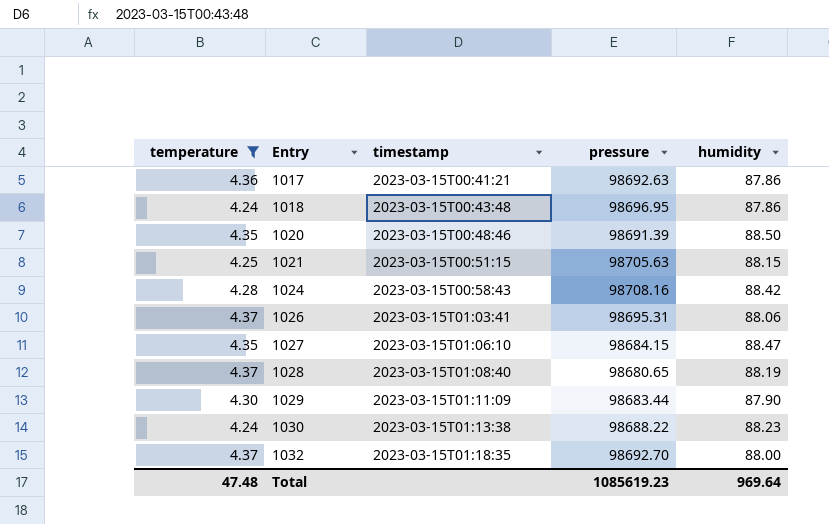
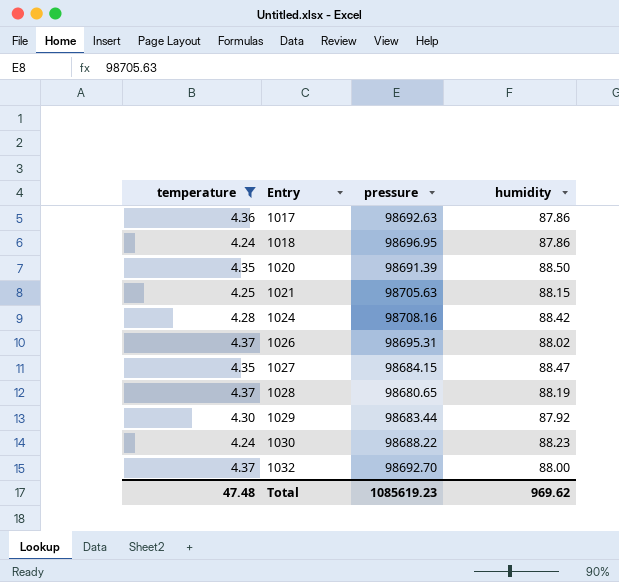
column timestamp | position: 3 -> none
1026 | humidity: 88.06 -> 88.02
1029 | humidity: 87.90 -> 87.92
Total | humidity: 969.64 -> 969.62

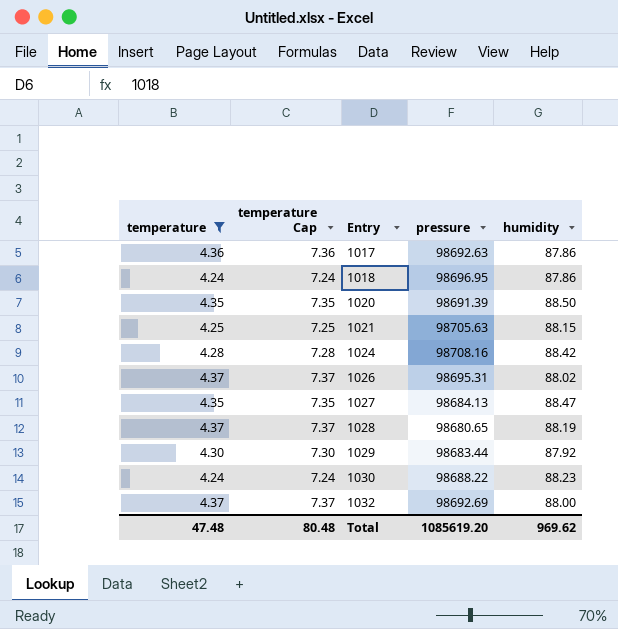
column temperature Cap | formula: none -> [temperature] + 3
1027 | pressure: 98684.15 -> 98684.13
1032 | pressure: 98692.70 -> 98692.69
Total | pressure: 1085619.23 -> 1085619.20

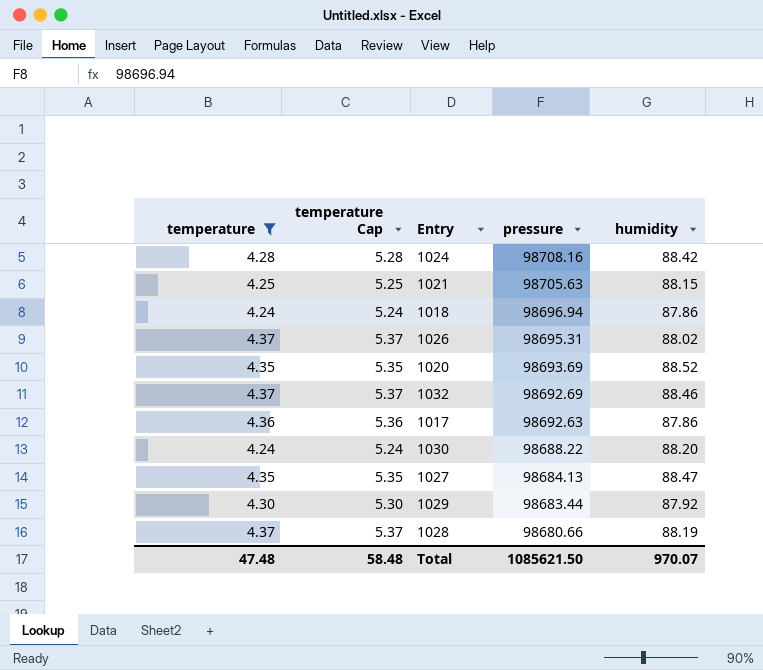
row order: Entry ascending -> pressure descending
column temperature Cap | formula: [temperature] + 3 -> [temperature] + 1
1018 | pressure: 98696.95 -> 98696.94
1020 | pressure: 98691.39 -> 98693.69
1020 | humidity: 88.50 -> 88.52
1032 | humidity: 88.00 -> 88.46
1030 | humidity: 88.23 -> 88.20
1028 | pressure: 98680.65 -> 98680.66
Total | temperature Cap: 80.48 -> 58.48
Total | pressure: 1085619.20 -> 1085621.50
Total | humidity: 969.62 -> 970.07

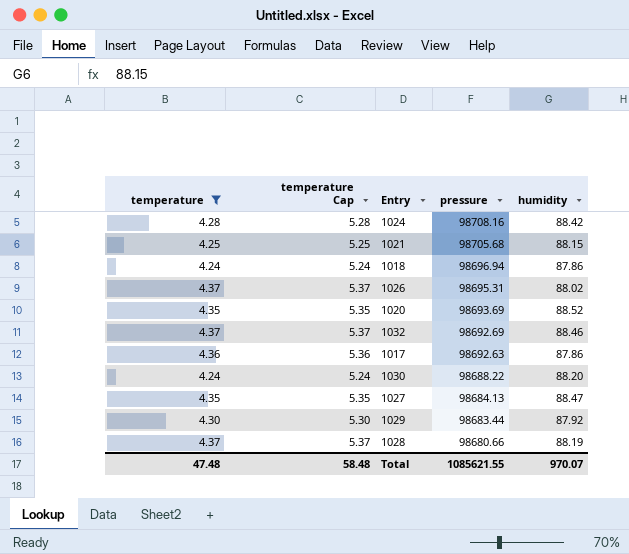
1021 | pressure: 98705.63 -> 98705.68
Total | pressure: 1085621.50 -> 1085621.55

